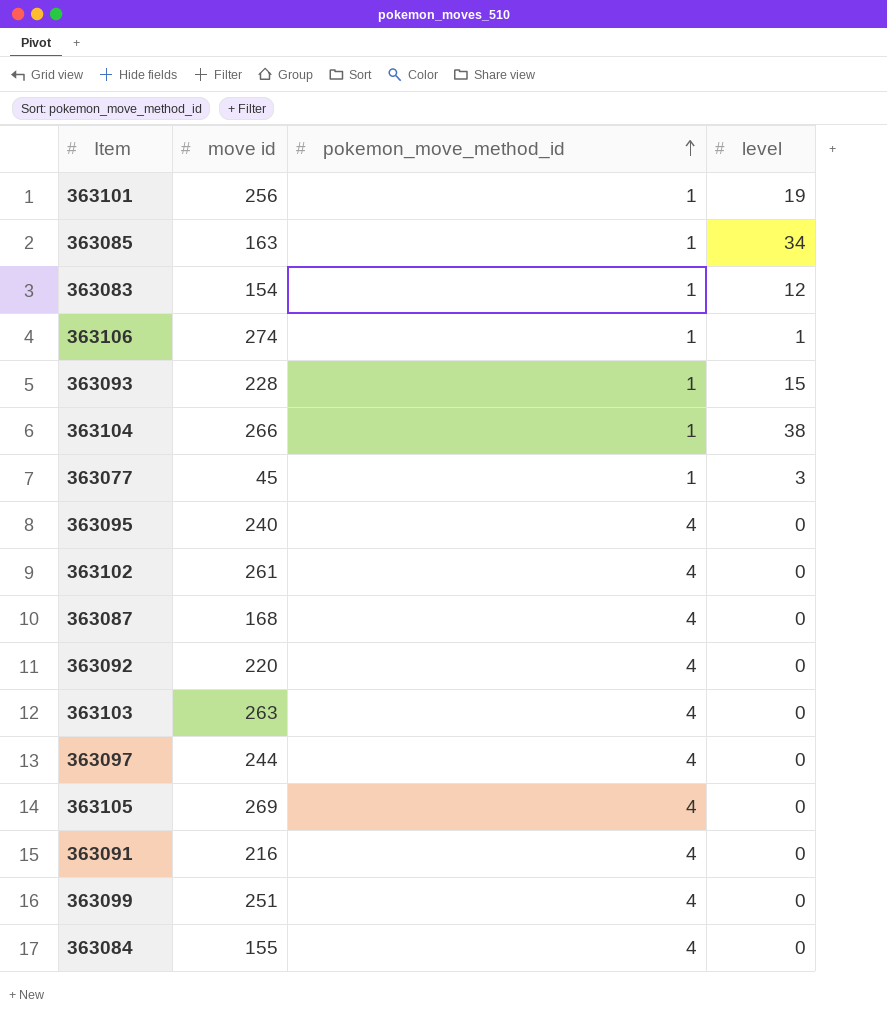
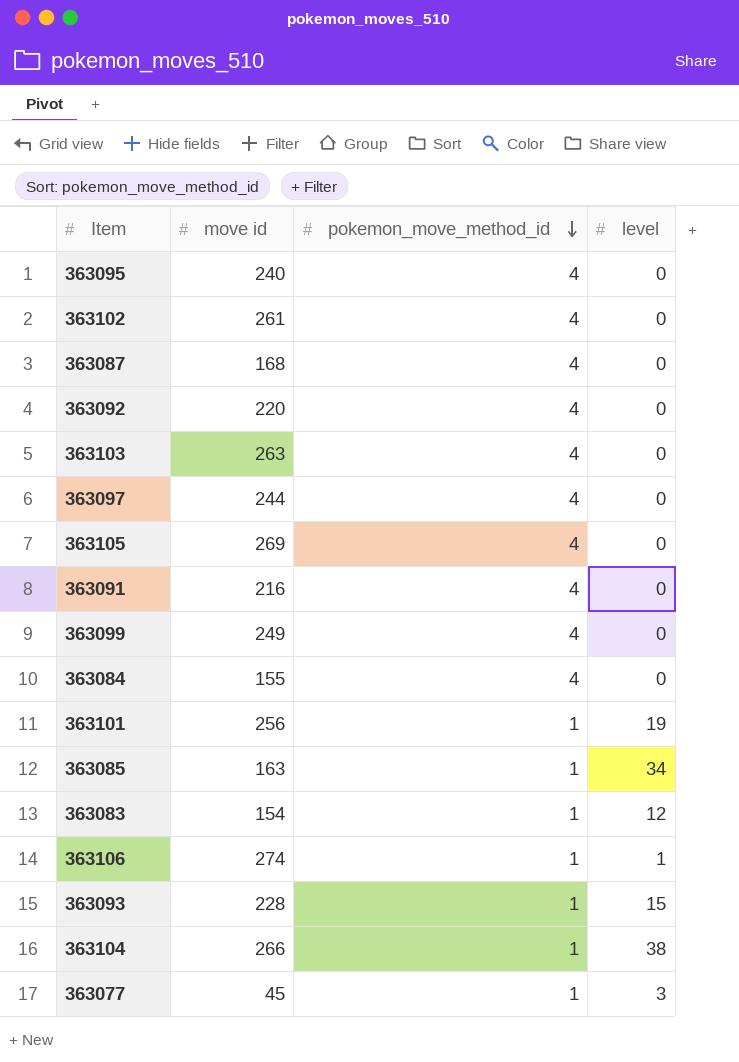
row order: pokemon_move_method_id ascending -> pokemon_move_method_id descending
363099 | move id: 251 -> 249

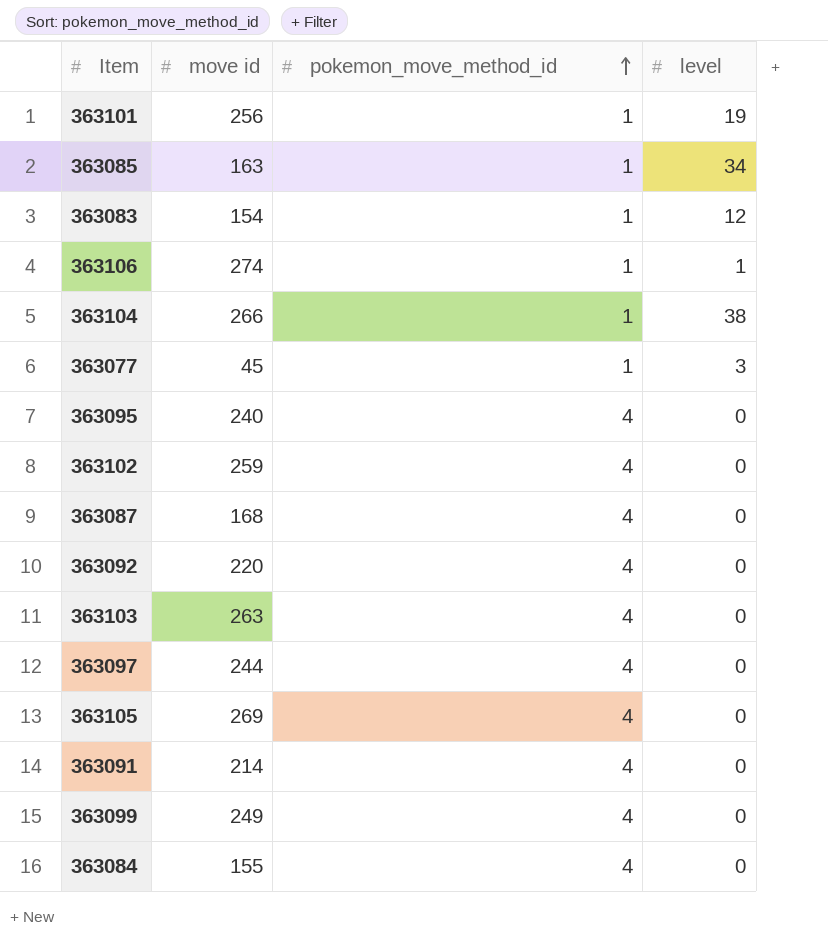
row order: pokemon_move_method_id descending -> pokemon_move_method_id ascending
row 363093: 228 | 1 | 15 -> none
363102 | move id: 261 -> 259
363091 | move id: 216 -> 214

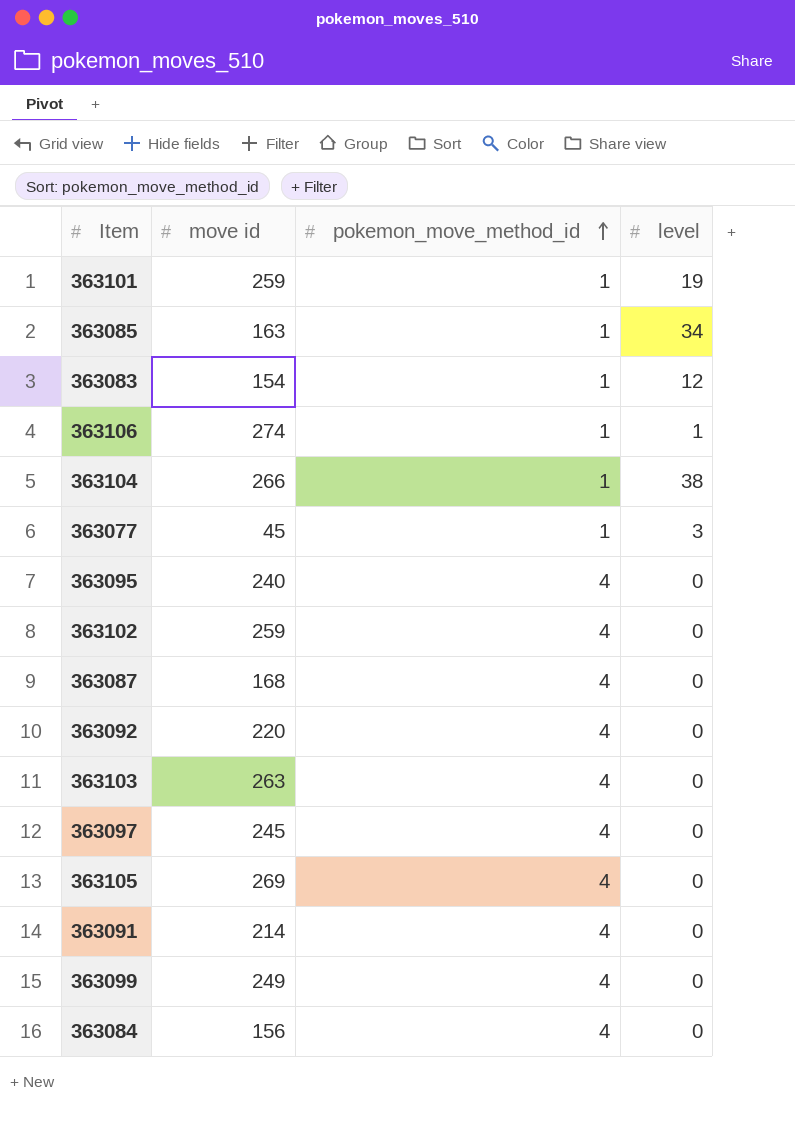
363101 | move id: 256 -> 259
363097 | move id: 244 -> 245
363084 | move id: 155 -> 156

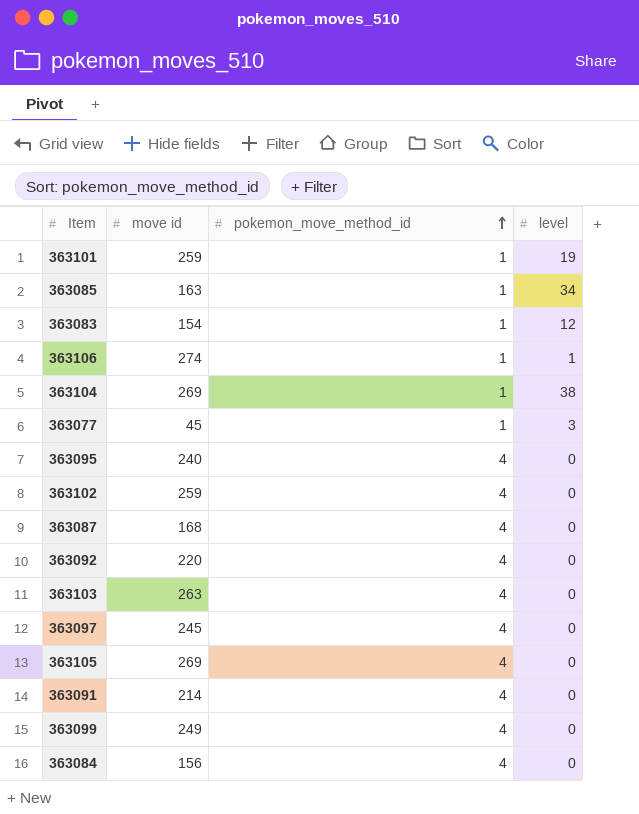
363104 | move id: 266 -> 269

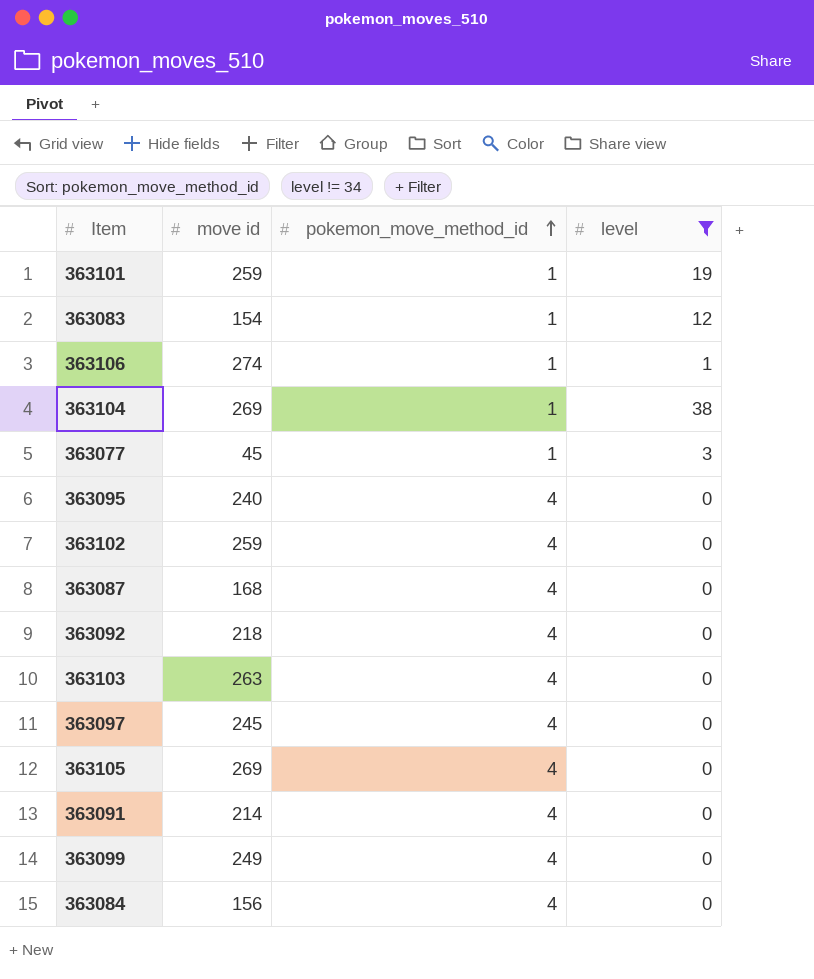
filter: none -> level != 34
363092 | move id: 220 -> 218

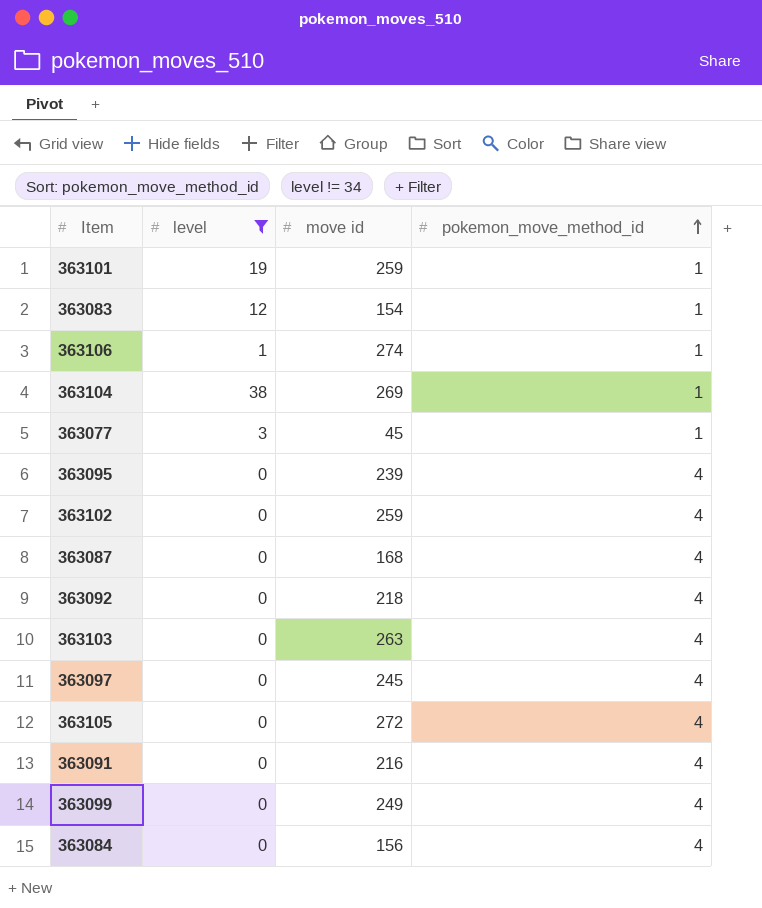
column level | position: 4 -> 2
363095 | move id: 240 -> 239
363105 | move id: 269 -> 272
363091 | move id: 214 -> 216

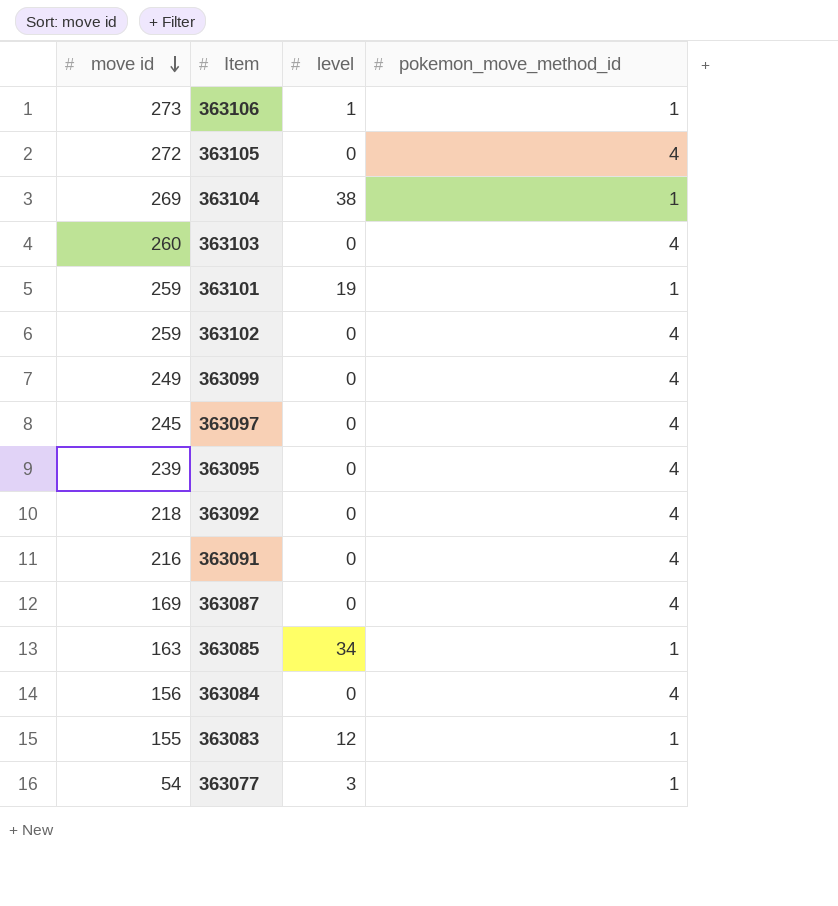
filter: level != 34 -> none
row order: pokemon_move_method_id ascending -> move id descending
column move id | position: 3 -> 1
363106 | move id: 274 -> 273
363103 | move id: 263 -> 260
363087 | move id: 168 -> 169
363083 | move id: 154 -> 155
363077 | move id: 45 -> 54

